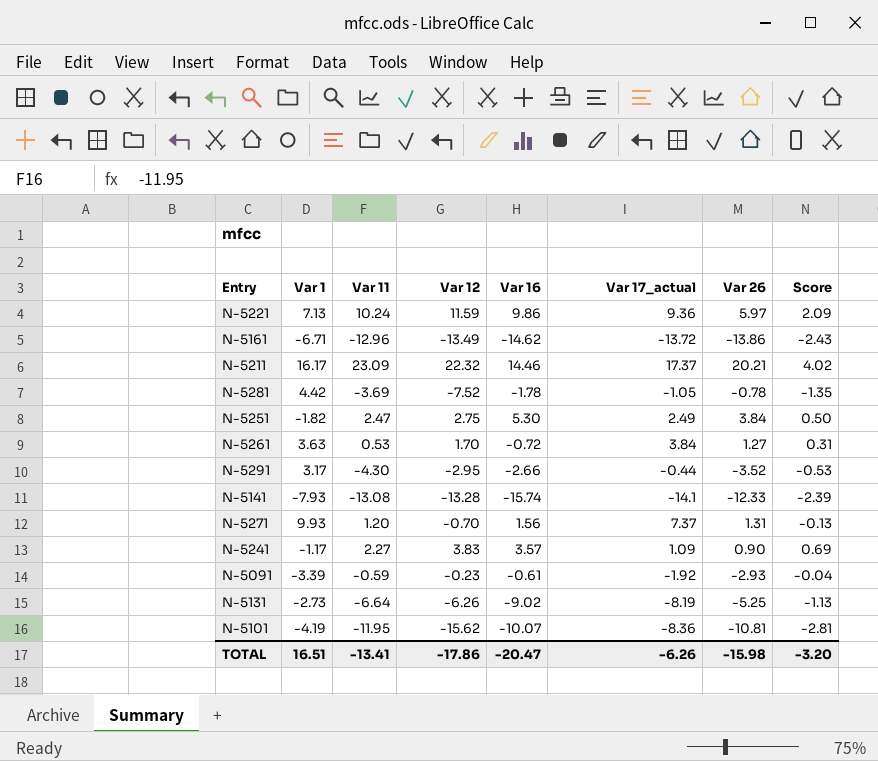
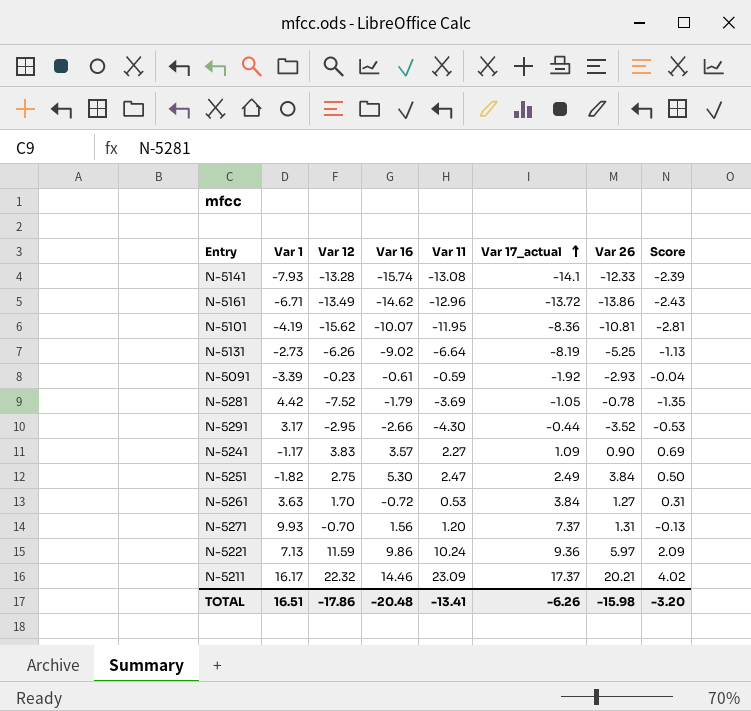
row order: none -> Var 17_actual ascending
column Var 11 | position: 3 -> 5
N-5281 | Var 16: -1.78 -> -1.79
TOTAL | Var 16: -20.47 -> -20.48

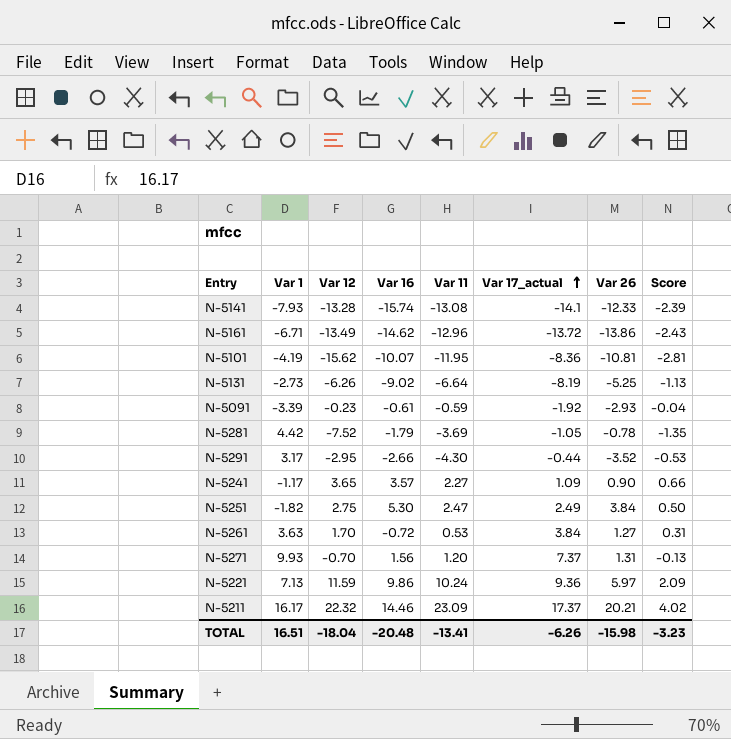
N-5241 | Var 12: 3.83 -> 3.65
N-5241 | Score: 0.69 -> 0.66
TOTAL | Var 12: -17.86 -> -18.04
TOTAL | Score: -3.20 -> -3.23

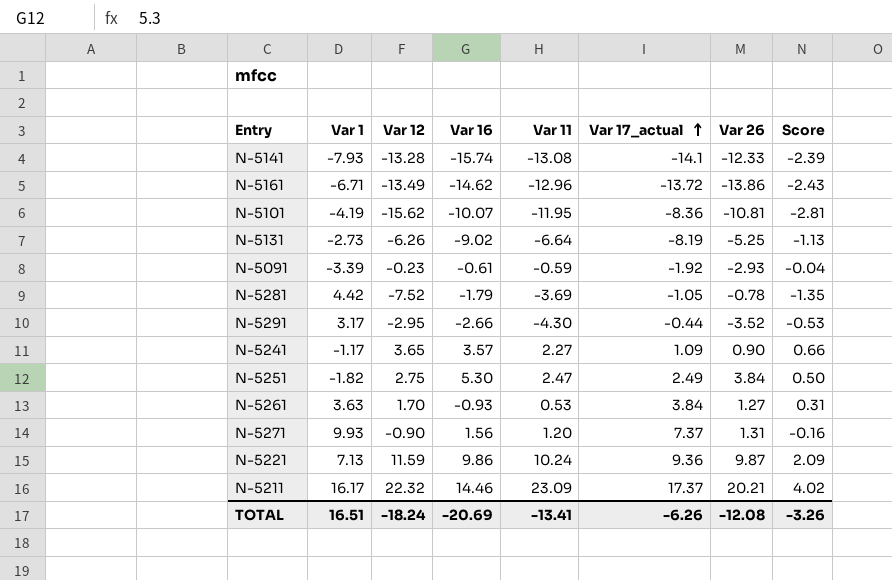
N-5261 | Var 16: -0.72 -> -0.93
N-5271 | Var 12: -0.70 -> -0.90
N-5271 | Score: -0.13 -> -0.16
N-5221 | Var 26: 5.97 -> 9.87
TOTAL | Var 12: -18.04 -> -18.24
TOTAL | Var 16: -20.48 -> -20.69
TOTAL | Var 26: -15.98 -> -12.08
TOTAL | Score: -3.23 -> -3.26

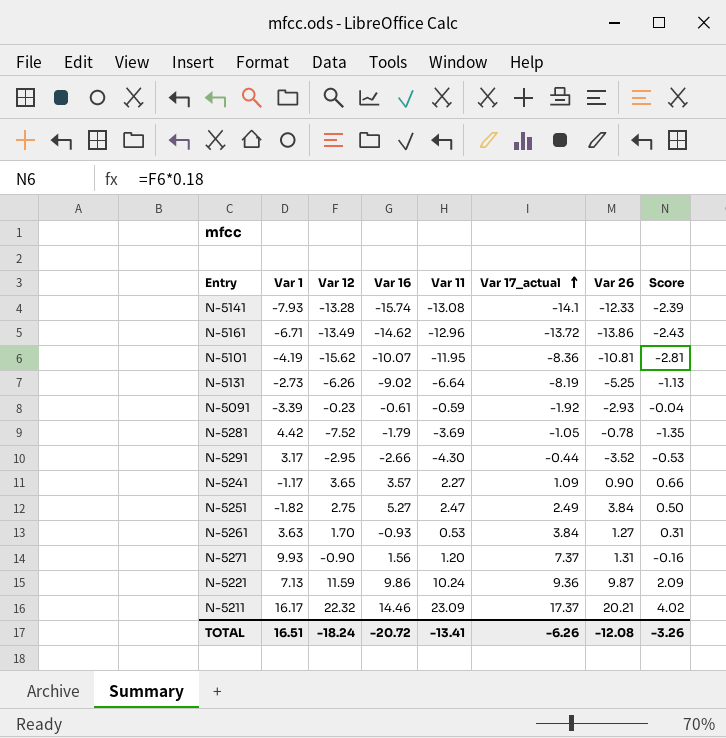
N-5251 | Var 16: 5.30 -> 5.27
TOTAL | Var 16: -20.69 -> -20.72

